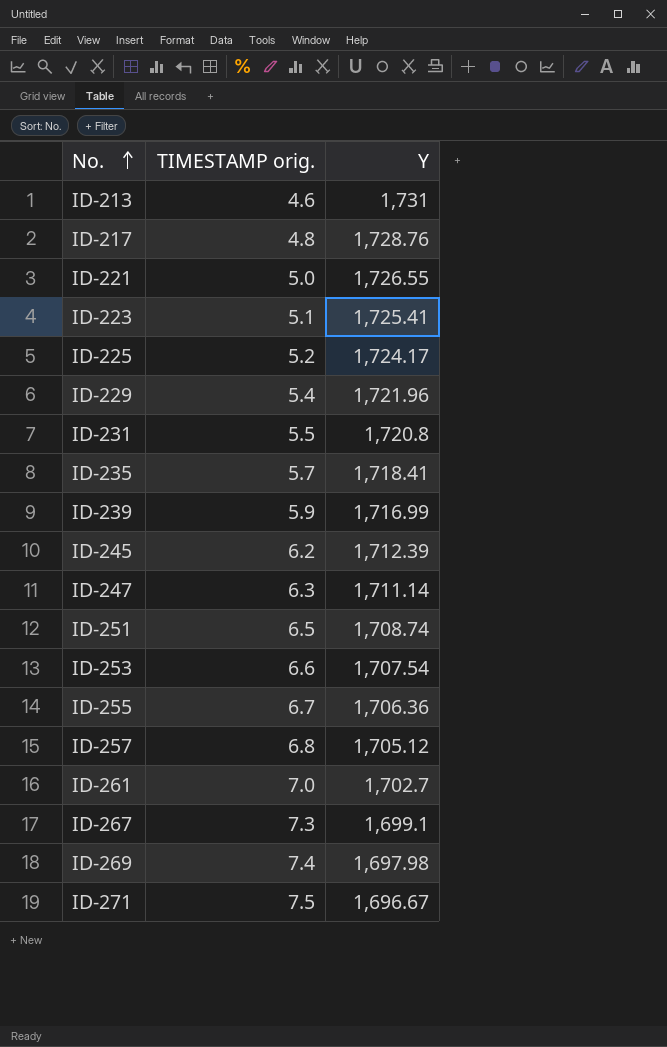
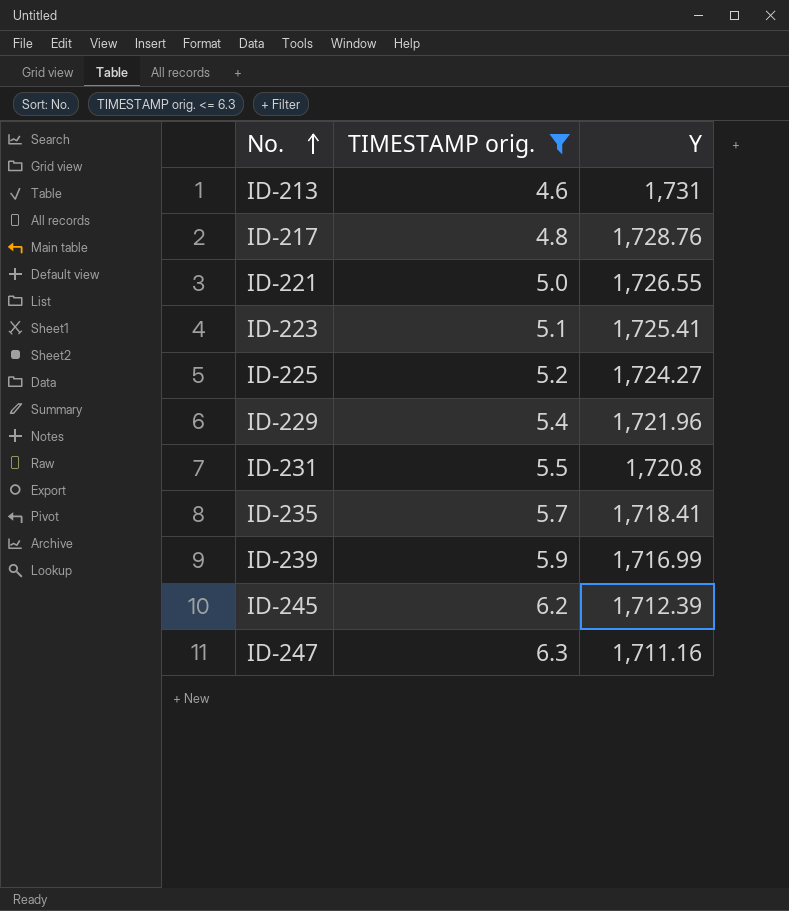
filter: none -> TIMESTAMP orig. <= 6.3
ID-225 | Y: 1,724.17 -> 1,724.27
ID-247 | Y: 1,711.14 -> 1,711.16

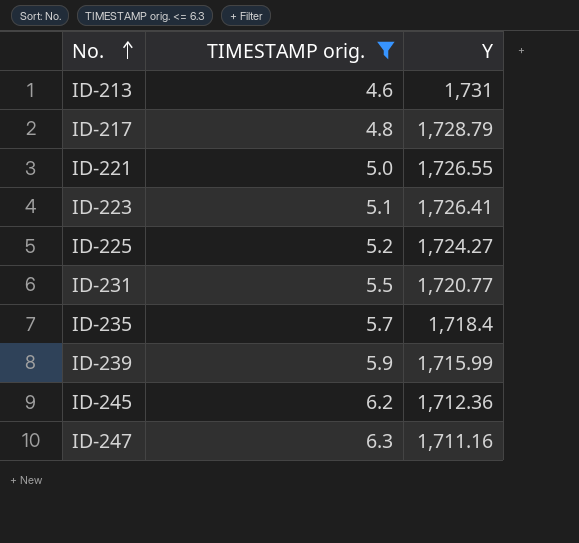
row ID-229: 5.4 | 1,721.96 -> none
ID-217 | Y: 1,728.76 -> 1,728.79
ID-223 | Y: 1,725.41 -> 1,726.41
ID-231 | Y: 1,720.8 -> 1,720.77
ID-235 | Y: 1,718.41 -> 1,718.4
ID-239 | Y: 1,716.99 -> 1,715.99
ID-245 | Y: 1,712.39 -> 1,712.36

